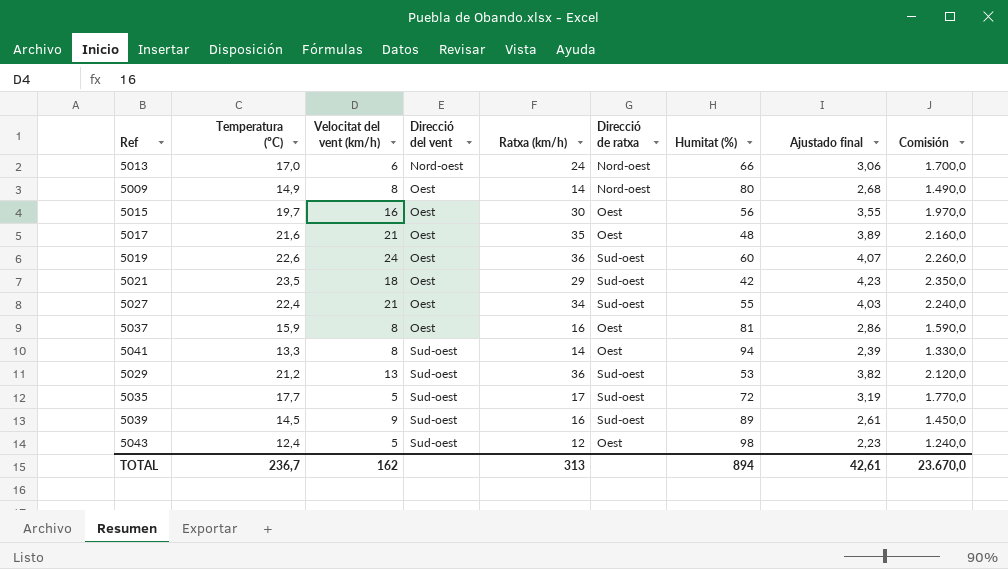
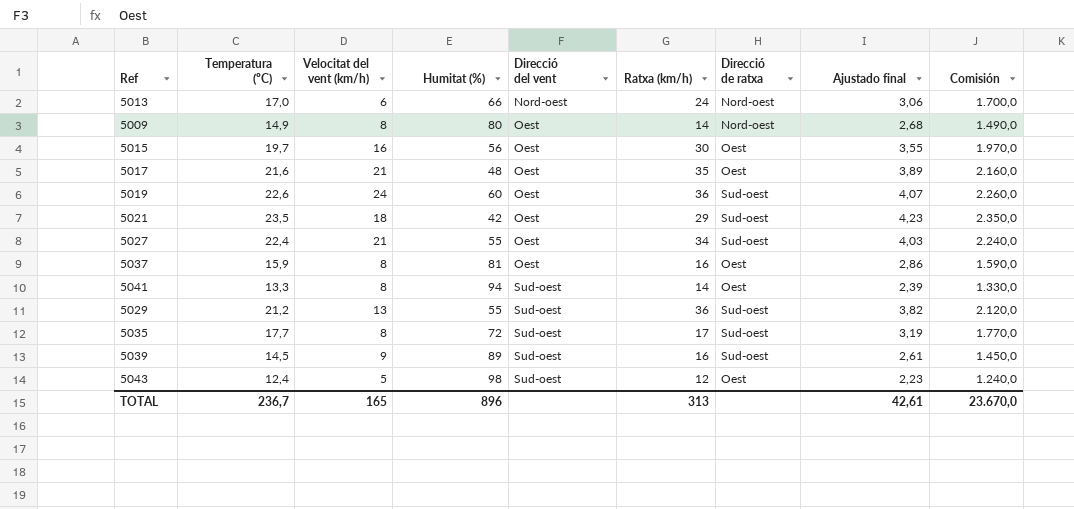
column Humitat (%) | position: 7 -> 4
5029 | Humitat (%): 53 -> 55
5035 | Velocitat del vent (km/h): 5 -> 8
TOTAL | Velocitat del vent (km/h): 162 -> 165
TOTAL | Humitat (%): 894 -> 896

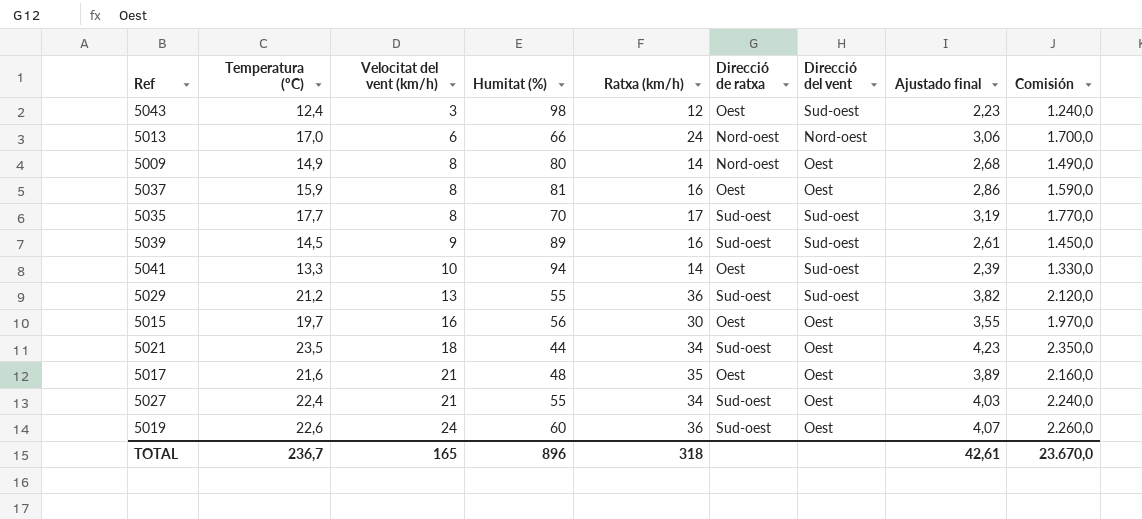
row order: Direcció del vent ascending -> Velocitat del vent (km/h) ascending
column Direcció del vent | position: 5 -> 7
5043 | Velocitat del vent (km/h): 5 -> 3
5035 | Humitat (%): 72 -> 70
5041 | Velocitat del vent (km/h): 8 -> 10
5021 | Humitat (%): 42 -> 44
5021 | Ratxa (km/h): 29 -> 34
TOTAL | Ratxa (km/h): 313 -> 318

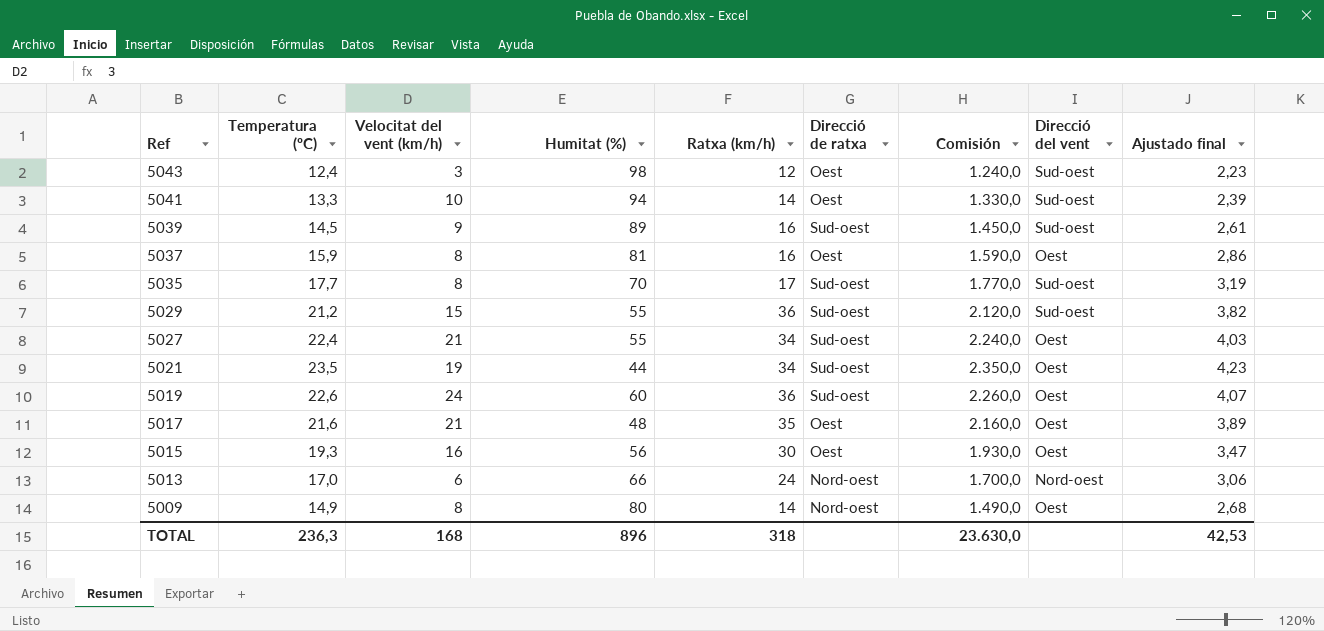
row order: Velocitat del vent (km/h) ascending -> Ref descending
column Comisión | position: 9 -> 7
5029 | Velocitat del vent (km/h): 13 -> 15
5021 | Velocitat del vent (km/h): 18 -> 19
5015 | Temperatura (ºC): 19,7 -> 19,3
5015 | Comisión: 1.970,0 -> 1.930,0
5015 | Ajustado final: 3,55 -> 3,47
TOTAL | Temperatura (ºC): 236,7 -> 236,3
TOTAL | Velocitat del vent (km/h): 165 -> 168
TOTAL | Comisión: 23.670,0 -> 23.630,0
TOTAL | Ajustado final: 42,61 -> 42,53

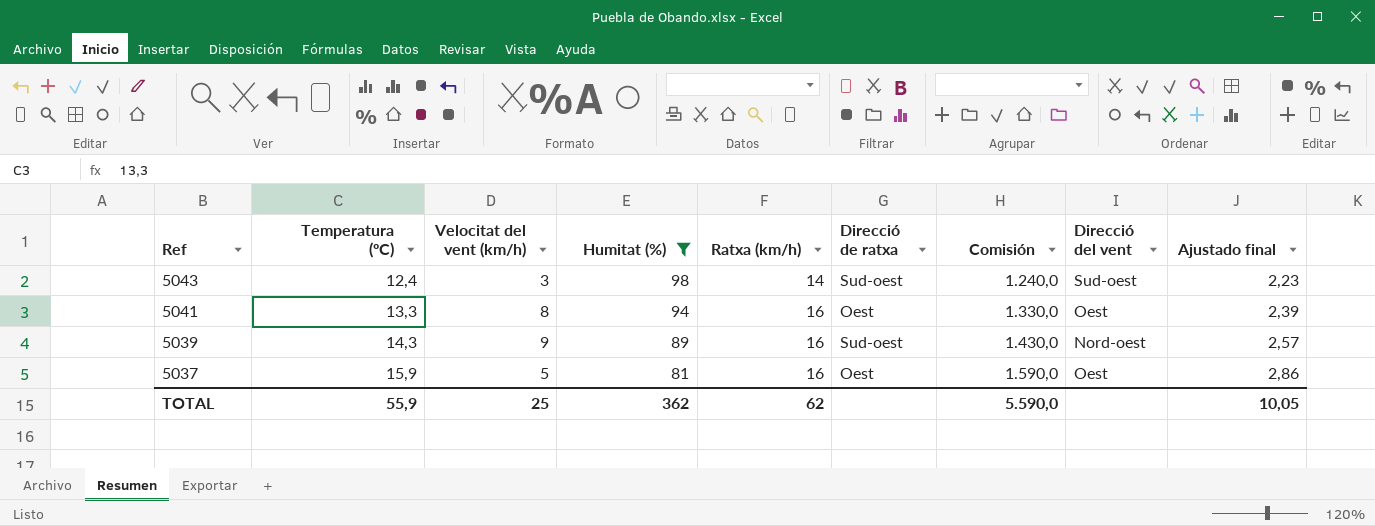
filter: none -> Humitat (%) >= 81
5043 | Ratxa (km/h): 12 -> 14
5043 | Direcció de ratxa: Oest -> Sud-oest
5041 | Velocitat del vent (km/h): 10 -> 8
5041 | Ratxa (km/h): 14 -> 16
5041 | Direcció del vent: Sud-oest -> Oest
5039 | Temperatura (ºC): 14,5 -> 14,3
5039 | Comisión: 1.450,0 -> 1.430,0
5039 | Direcció del vent: Sud-oest -> Nord-oest
5039 | Ajustado final: 2,61 -> 2,57
5037 | Velocitat del vent (km/h): 8 -> 5
TOTAL | Temperatura (ºC): 236,3 -> 55,9
TOTAL | Velocitat del vent (km/h): 168 -> 25
TOTAL | Humitat (%): 896 -> 362
TOTAL | Ratxa (km/h): 318 -> 62
TOTAL | Comisión: 23.630,0 -> 5.590,0
TOTAL | Ajustado final: 42,53 -> 10,05

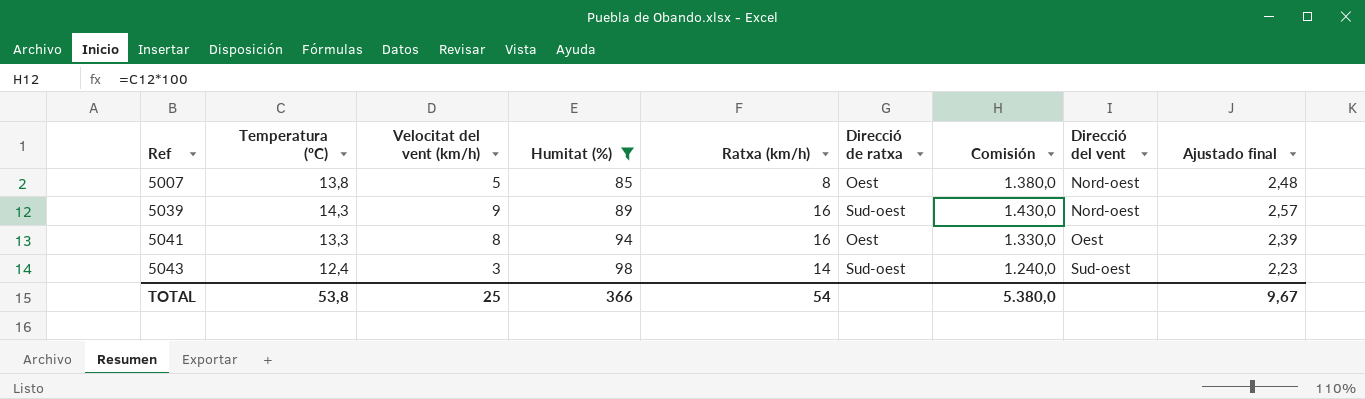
row order: Ref descending -> Ref ascending
row 5037: 15,9 | 5 | 81 | 16 | Oest | 1.590,0 | Oest | 2,86 -> none
row 5007: none -> 13,8 | 5 | 85 | 8 | Oest | 1.380,0 | Nord-oest | 2,48
TOTAL | Temperatura (ºC): 55,9 -> 53,8
TOTAL | Humitat (%): 362 -> 366
TOTAL | Ratxa (km/h): 62 -> 54
TOTAL | Comisión: 5.590,0 -> 5.380,0
TOTAL | Ajustado final: 10,05 -> 9,67

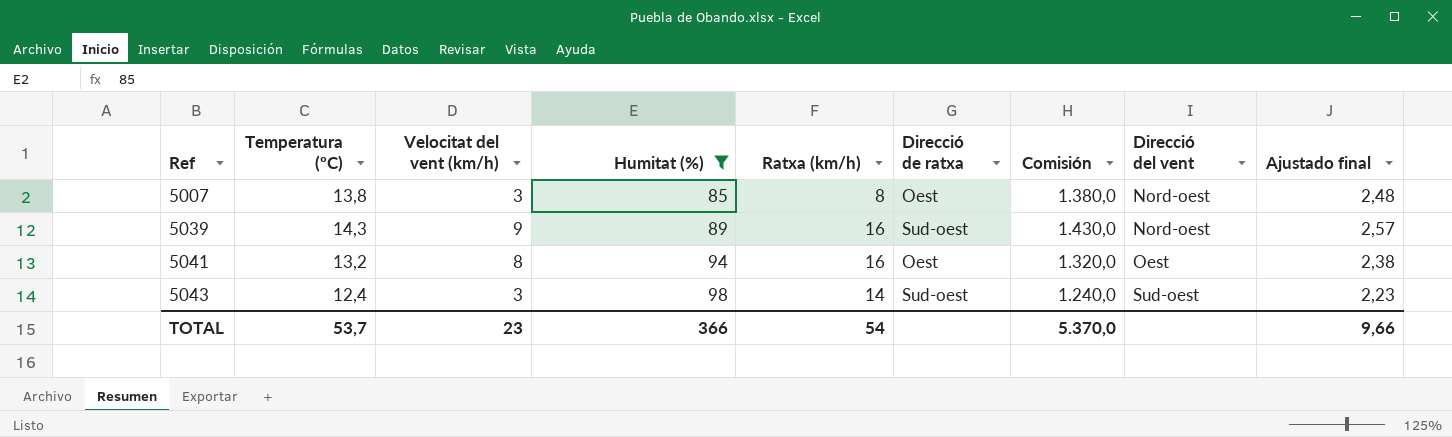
5007 | Velocitat del vent (km/h): 5 -> 3
5041 | Temperatura (ºC): 13,3 -> 13,2
5041 | Comisión: 1.330,0 -> 1.320,0
5041 | Ajustado final: 2,39 -> 2,38
TOTAL | Temperatura (ºC): 53,8 -> 53,7
TOTAL | Velocitat del vent (km/h): 25 -> 23
TOTAL | Comisión: 5.380,0 -> 5.370,0
TOTAL | Ajustado final: 9,67 -> 9,66

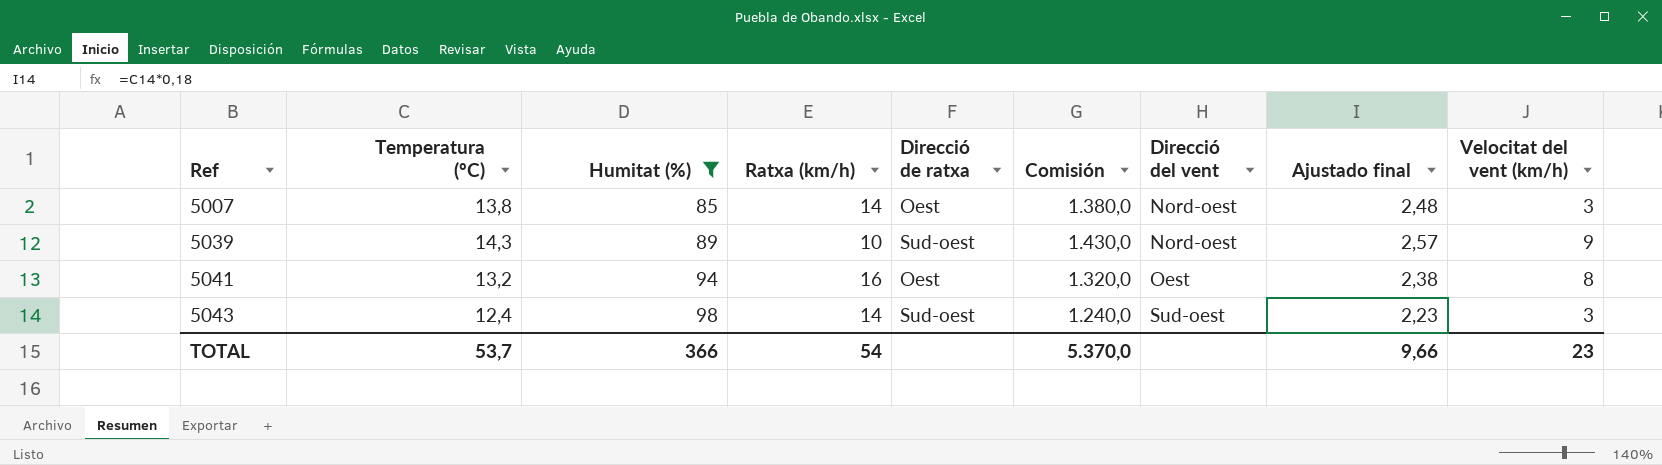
column Velocitat del vent (km/h) | position: 3 -> 9
5007 | Ratxa (km/h): 8 -> 14
5039 | Ratxa (km/h): 16 -> 10

